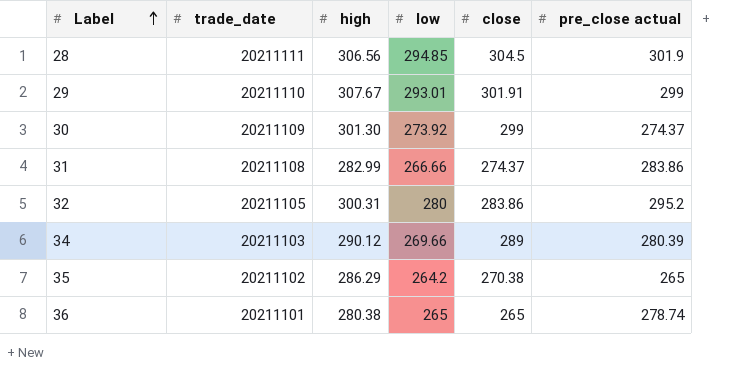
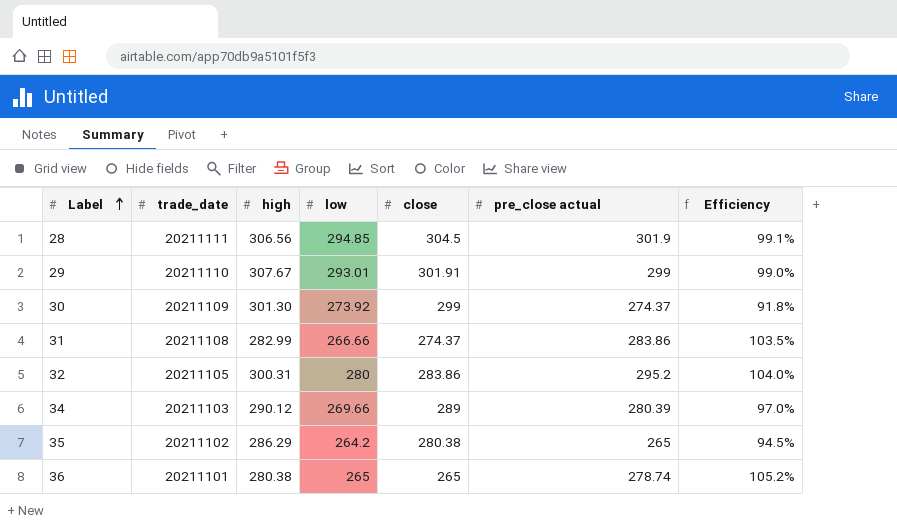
column Efficiency | formula: none -> [pre_close actual] / [close]
35 | close: 270.38 -> 280.38

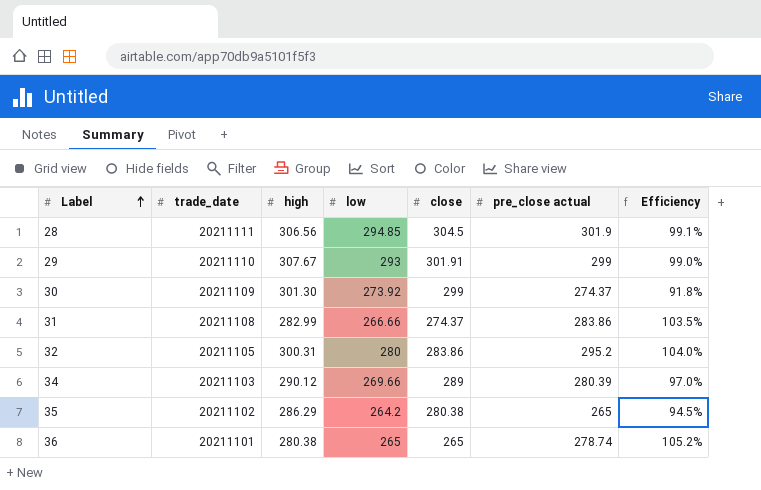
29 | low: 293.01 -> 293

